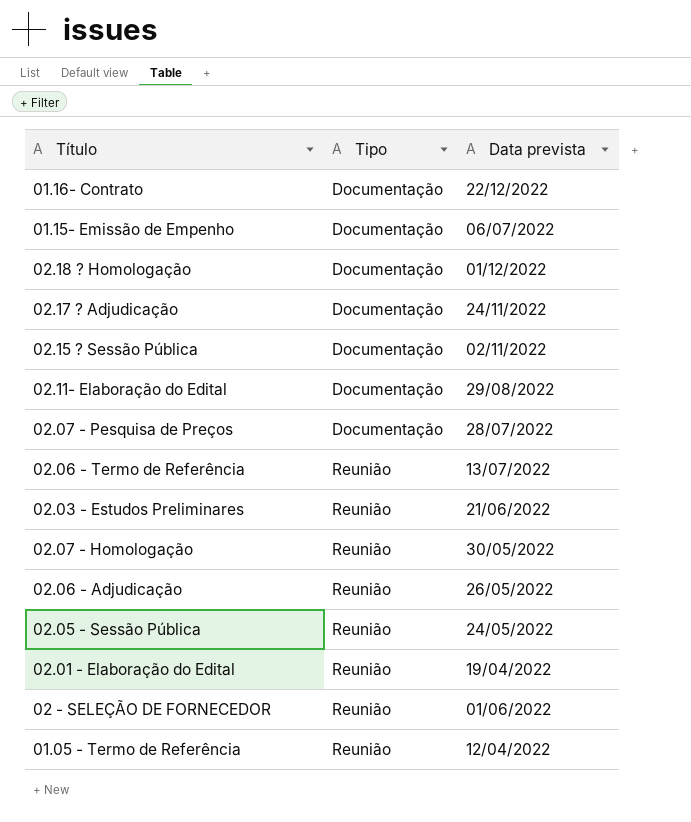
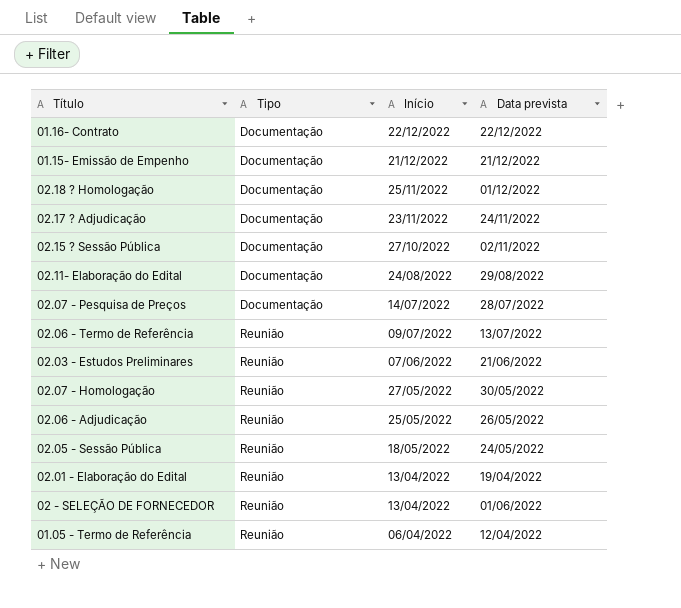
column Início | position: none -> 3
01.15- Emissão de Empenho | Data prevista: 06/07/2022 -> 21/12/2022

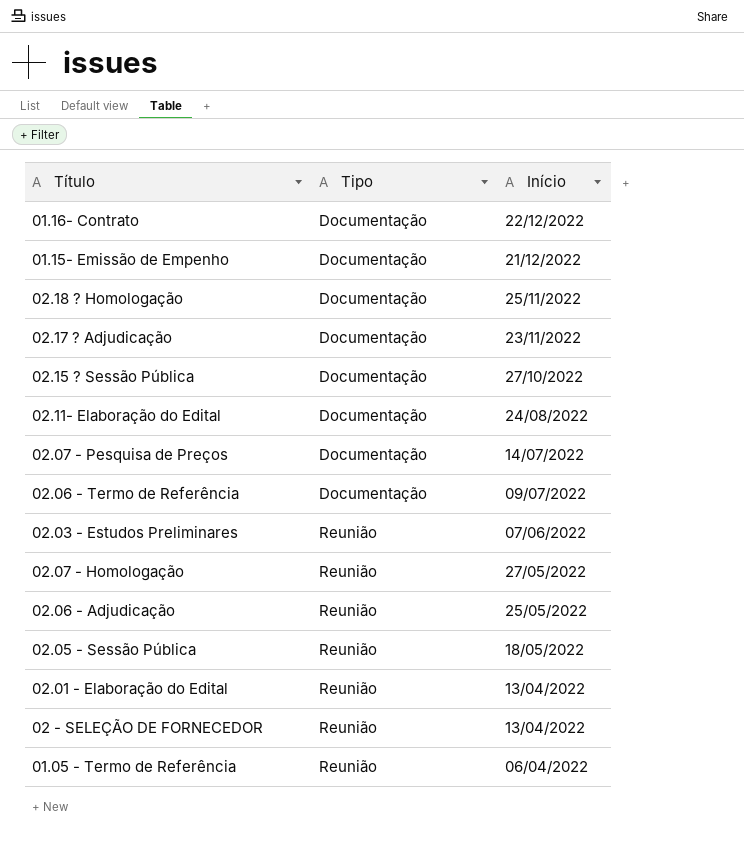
column Data prevista | position: 4 -> none
02.06 - Termo de Referência | Tipo: Reunião -> Documentação

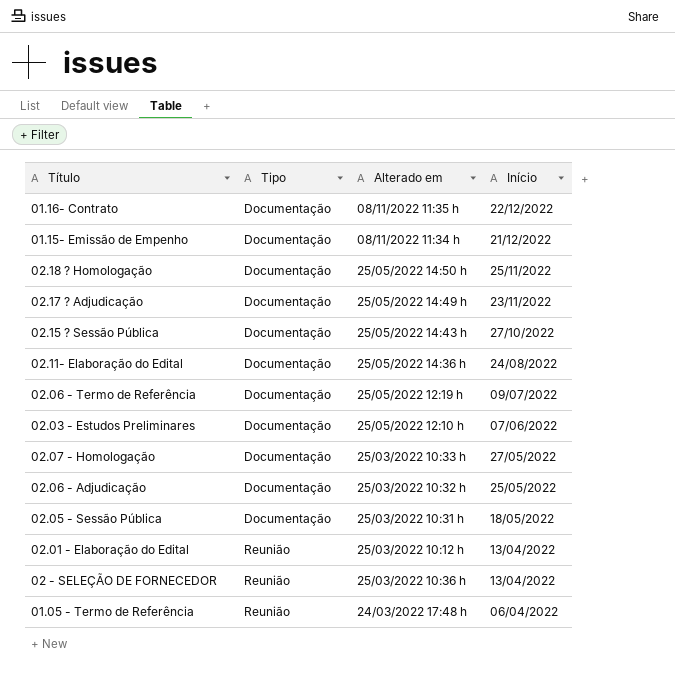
column Alterado em | position: none -> 3
row 02.07 - Pesquisa de Preços: Documentação | 14/07/2022 -> none
02.03 - Estudos Preliminares | Tipo: Reunião -> Documentação
02.07 - Homologação | Tipo: Reunião -> Documentação
02.06 - Adjudicação | Tipo: Reunião -> Documentação
02.05 - Sessão Pública | Tipo: Reunião -> Documentação

